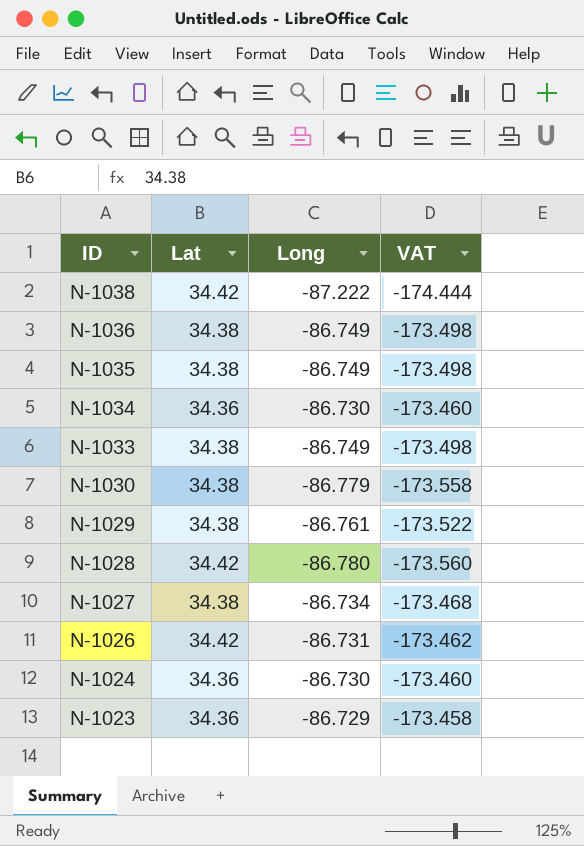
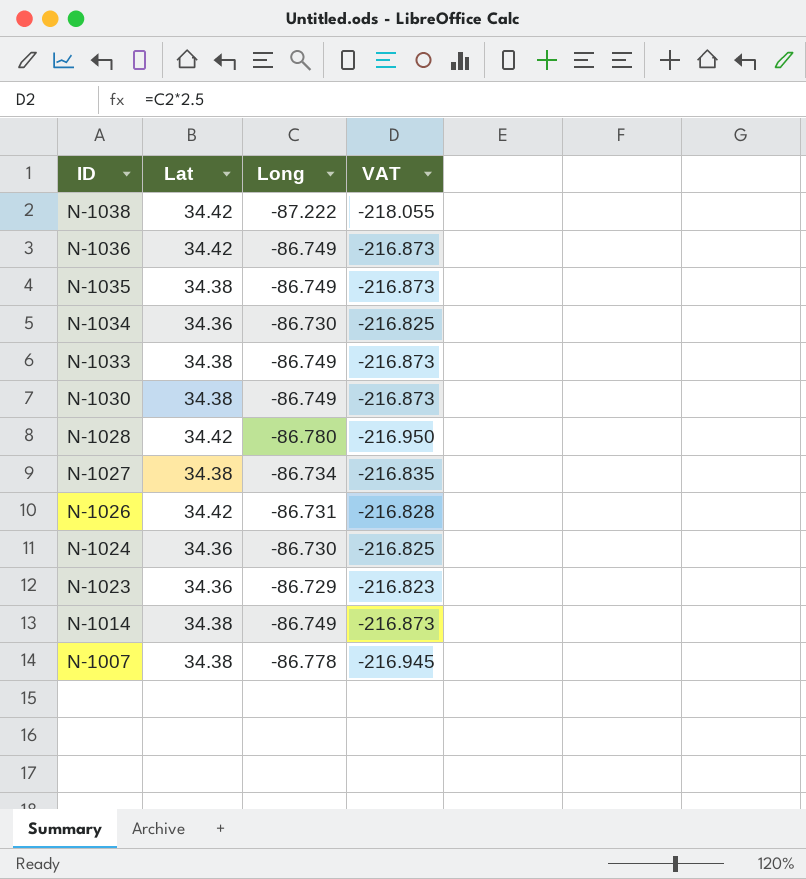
column VAT | formula: [Long] * 2 -> [Long] * 2.5
row N-1029: 34.38 | -86.761 | -173.522 -> none
N-1036 | Lat: 34.38 -> 34.42
N-1030 | Long: -86.779 -> -86.749
row N-1014: none -> 34.38 | -86.749 | -216.873
row N-1007: none -> 34.38 | -86.778 | -216.945

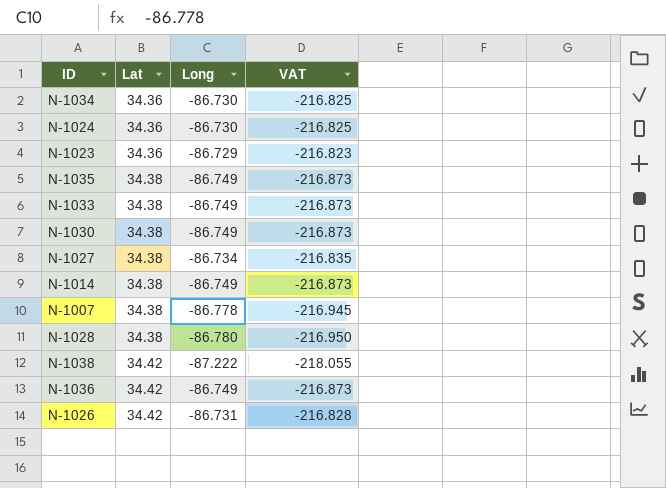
row order: ID descending -> Lat ascending
N-1028 | Lat: 34.42 -> 34.38

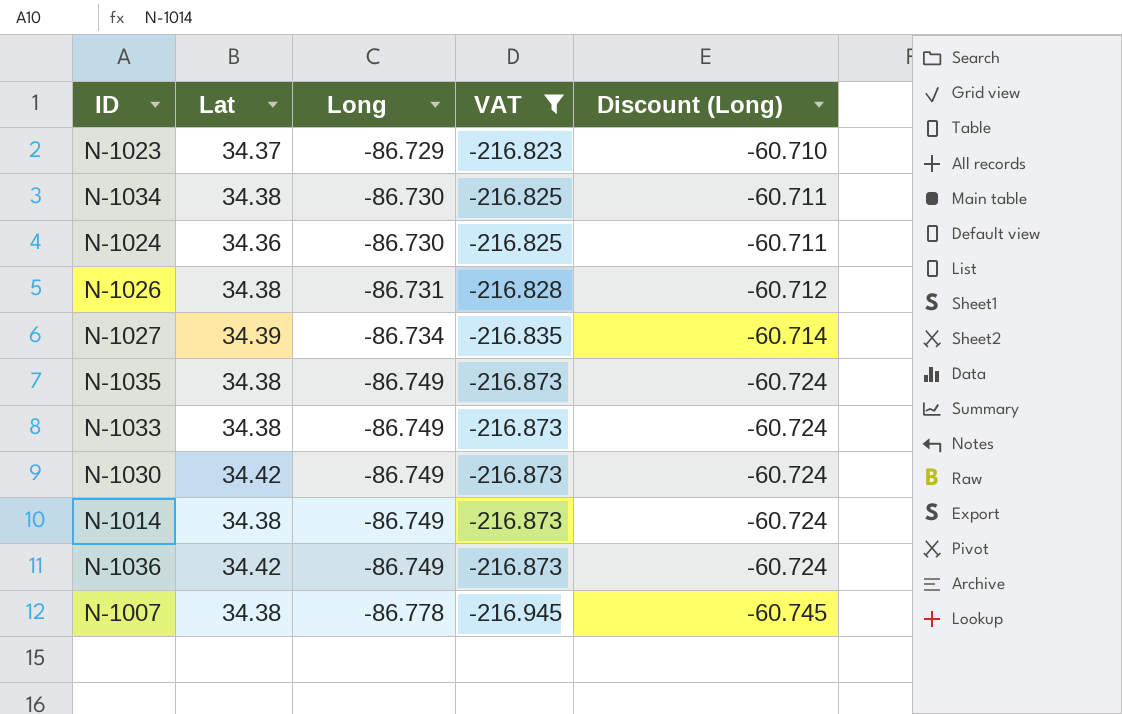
filter: none -> VAT >= -216.945
row order: Lat ascending -> Long descending
column Discount (Long) | formula: none -> [Long] * 0.7
N-1023 | Lat: 34.36 -> 34.37
N-1034 | Lat: 34.36 -> 34.38
N-1026 | Lat: 34.42 -> 34.38
N-1027 | Lat: 34.38 -> 34.39
N-1030 | Lat: 34.38 -> 34.42

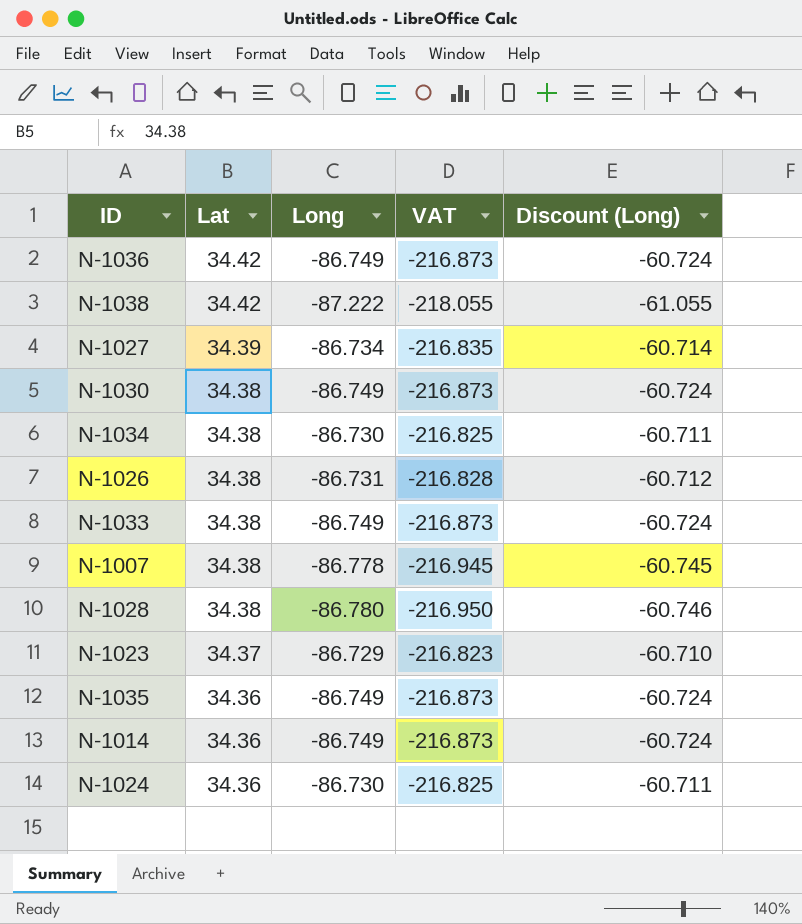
filter: VAT >= -216.945 -> none
row order: Long descending -> Lat descending
N-1030 | Lat: 34.42 -> 34.38
N-1035 | Lat: 34.38 -> 34.36
N-1014 | Lat: 34.38 -> 34.36

